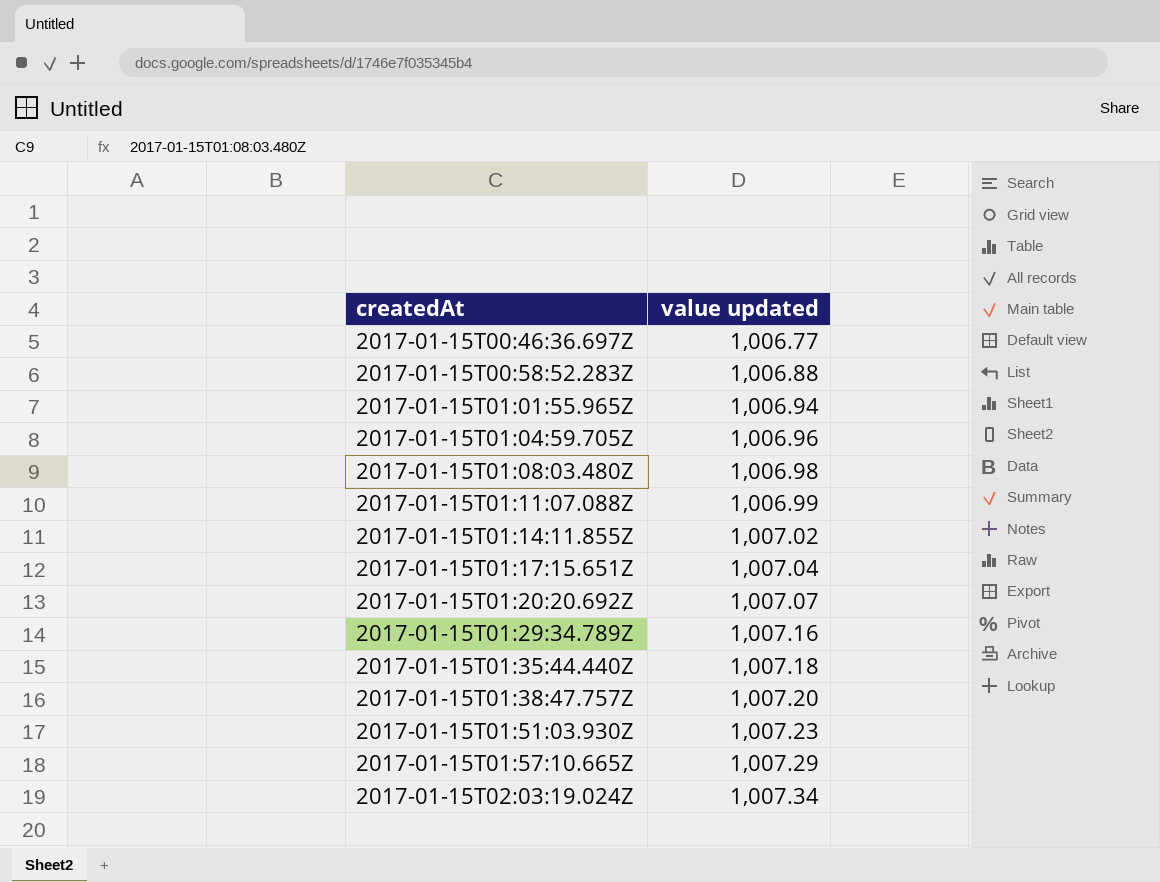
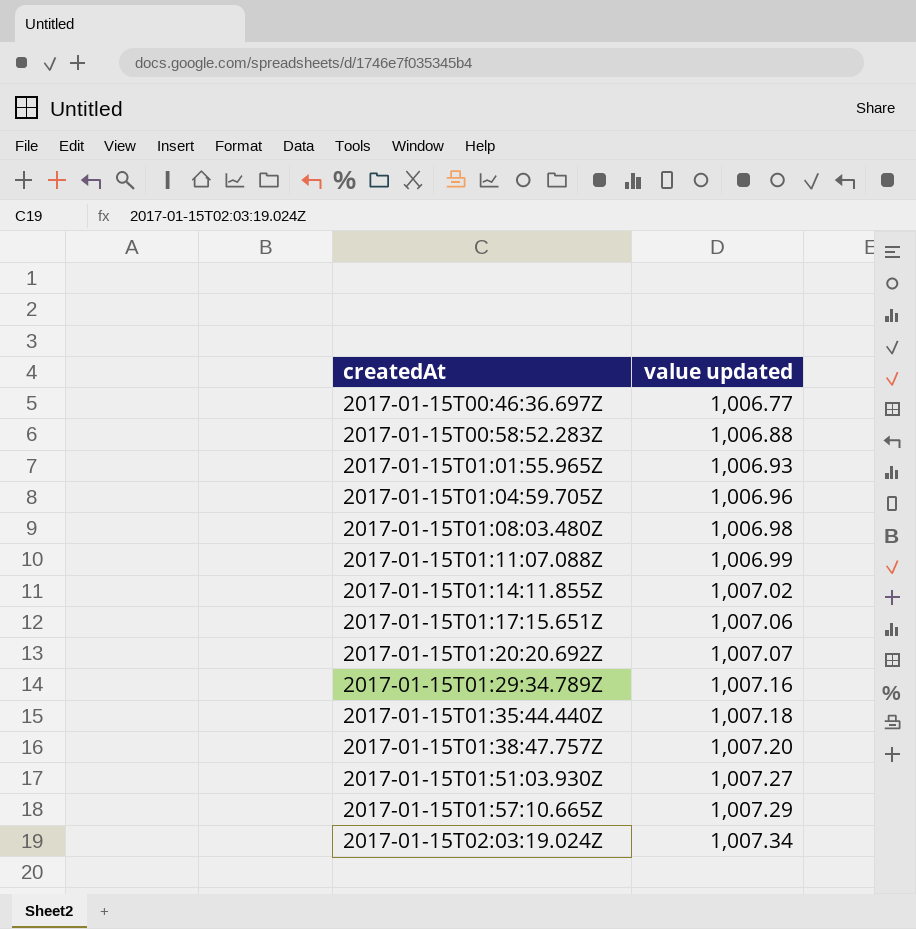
2017-01-15T01:01:55.965Z | value updated: 1,006.94 -> 1,006.93
2017-01-15T01:17:15.651Z | value updated: 1,007.04 -> 1,007.06
2017-01-15T01:51:03.930Z | value updated: 1,007.23 -> 1,007.27

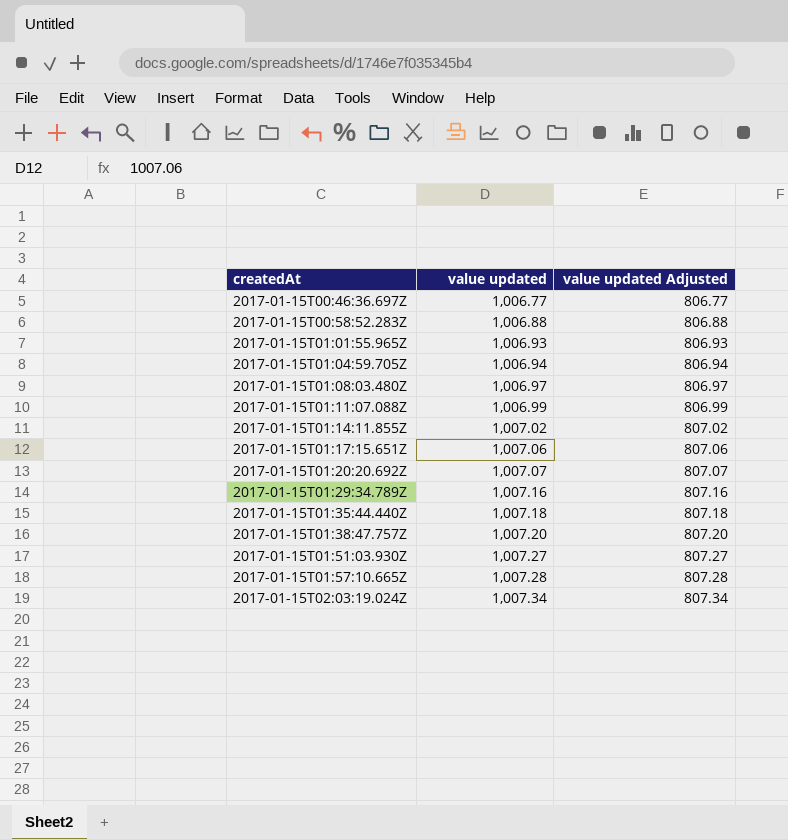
column value updated Adjusted | formula: none -> [value updated] - 200
2017-01-15T01:04:59.705Z | value updated: 1,006.96 -> 1,006.94
2017-01-15T01:08:03.480Z | value updated: 1,006.98 -> 1,006.97
2017-01-15T01:57:10.665Z | value updated: 1,007.29 -> 1,007.28

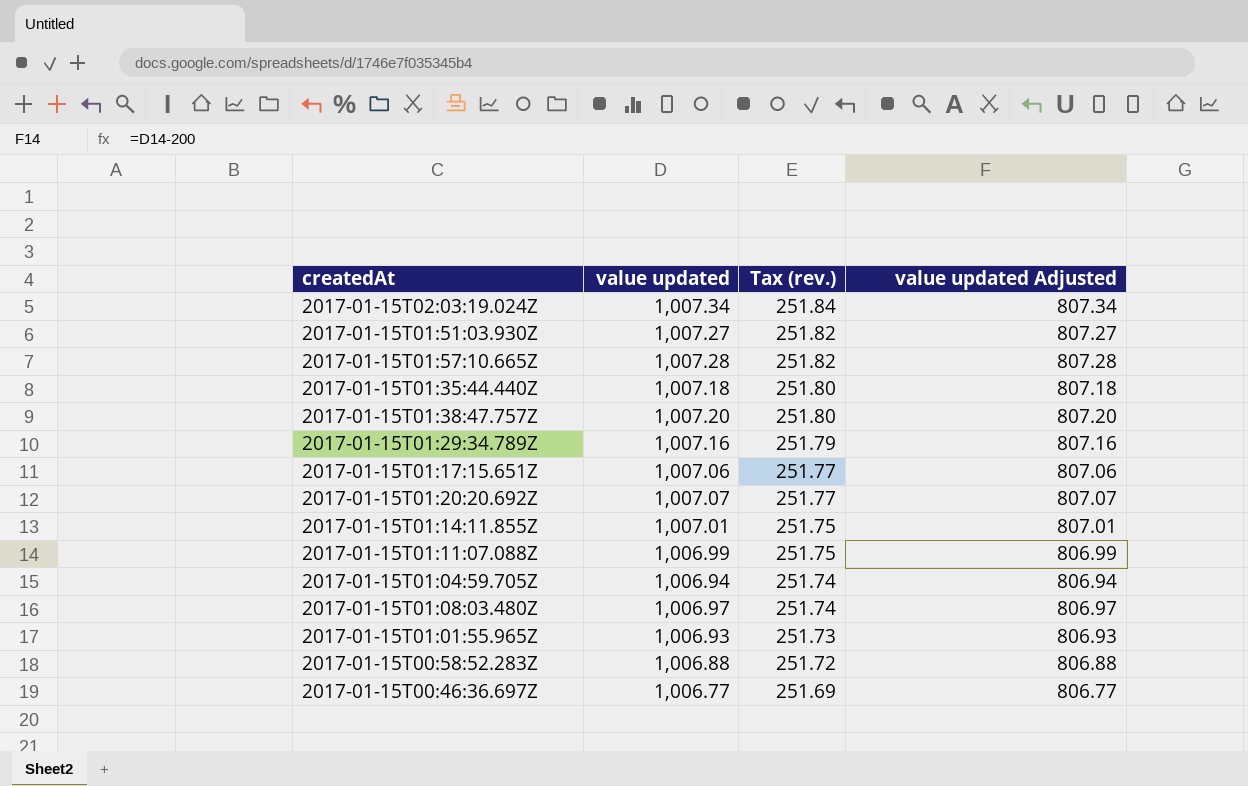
row order: createdAt ascending -> Tax (rev.) descending
column Tax (rev.) | formula: none -> [value updated] * 0.25
2017-01-15T01:14:11.855Z | value updated: 1,007.02 -> 1,007.01
2017-01-15T01:14:11.855Z | value updated Adjusted: 807.02 -> 807.01

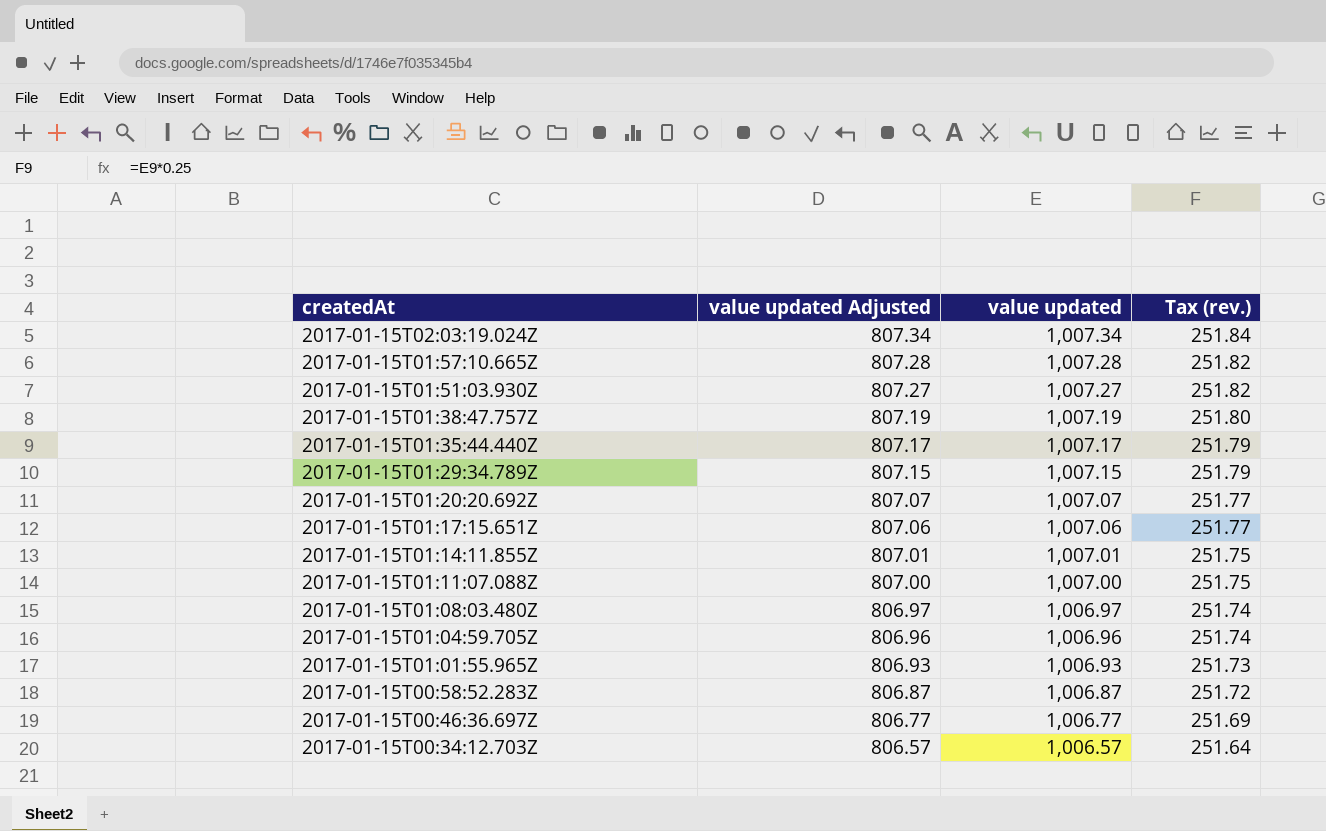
row order: Tax (rev.) descending -> createdAt descending
column value updated Adjusted | position: 4 -> 2
2017-01-15T01:38:47.757Z | value updated Adjusted: 807.20 -> 807.19
2017-01-15T01:38:47.757Z | value updated: 1,007.20 -> 1,007.19
2017-01-15T01:35:44.440Z | value updated Adjusted: 807.18 -> 807.17
2017-01-15T01:35:44.440Z | value updated: 1,007.18 -> 1,007.17
2017-01-15T01:35:44.440Z | Tax (rev.): 251.80 -> 251.79
2017-01-15T01:29:34.789Z | value updated Adjusted: 807.16 -> 807.15
2017-01-15T01:29:34.789Z | value updated: 1,007.16 -> 1,007.15
2017-01-15T01:11:07.088Z | value updated Adjusted: 806.99 -> 807.00
2017-01-15T01:11:07.088Z | value updated: 1,006.99 -> 1,007.00
2017-01-15T01:04:59.705Z | value updated Adjusted: 806.94 -> 806.96
2017-01-15T01:04:59.705Z | value updated: 1,006.94 -> 1,006.96
2017-01-15T00:58:52.283Z | value updated Adjusted: 806.88 -> 806.87
2017-01-15T00:58:52.283Z | value updated: 1,006.88 -> 1,006.87
row 2017-01-15T00:34:12.703Z: none -> 806.57 | 1,006.57 | 251.64

